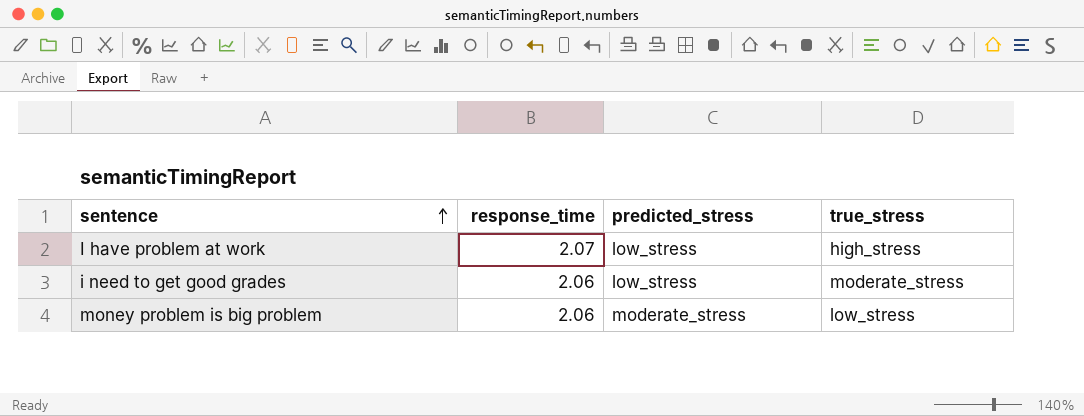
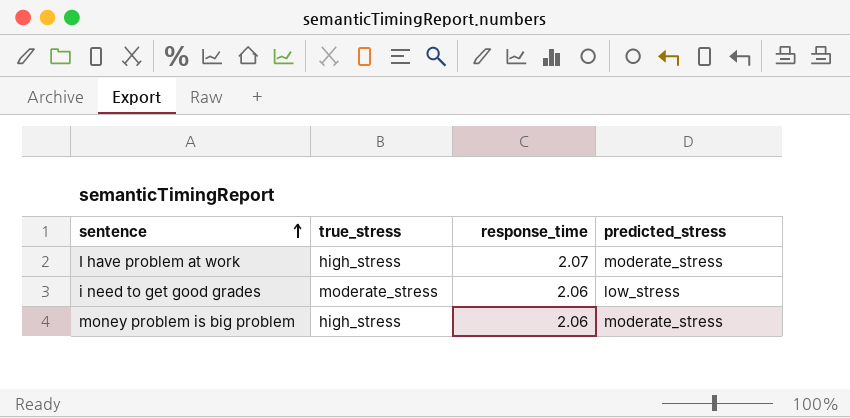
column true_stress | position: 4 -> 2
I have problem at work | predicted_stress: low_stress -> moderate_stress
money problem is big problem | true_stress: low_stress -> high_stress

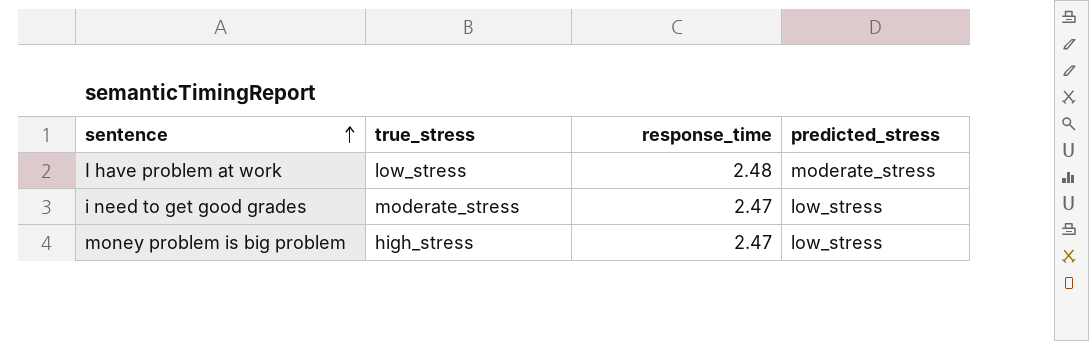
I have problem at work | true_stress: high_stress -> low_stress
I have problem at work | response_time: 2.07 -> 2.48
i need to get good grades | response_time: 2.06 -> 2.47
money problem is big problem | response_time: 2.06 -> 2.47
money problem is big problem | predicted_stress: moderate_stress -> low_stress

